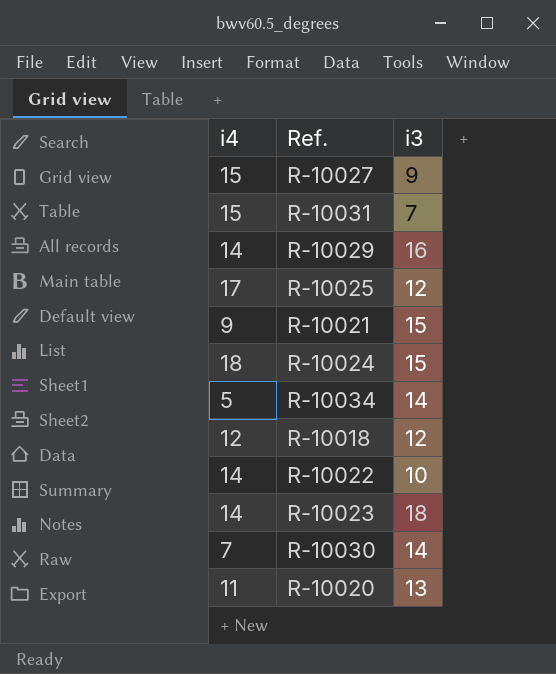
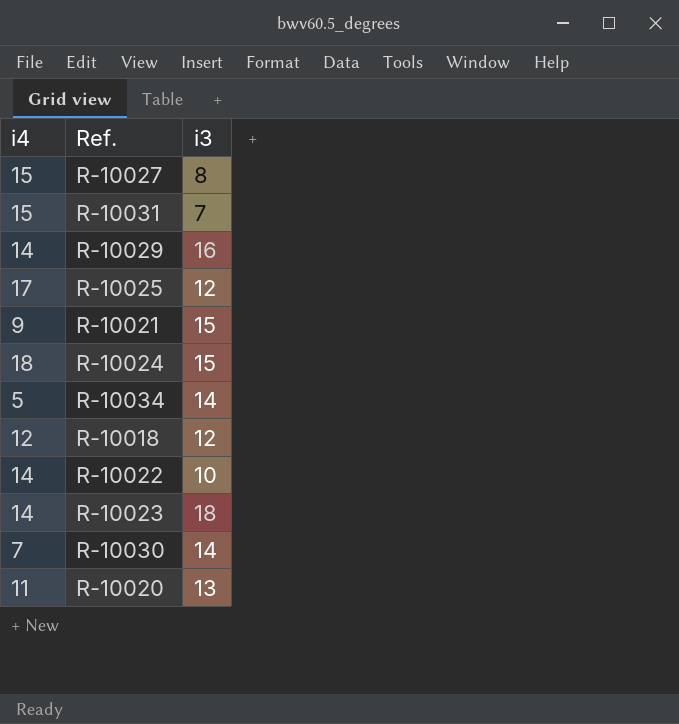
R-10027 | i3: 9 -> 8

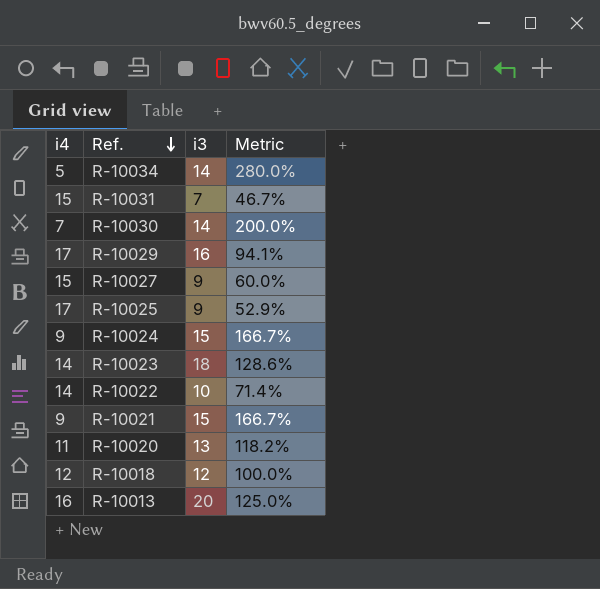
row order: none -> Ref. descending
column Metric | formula: none -> [i3] / [i4]
R-10029 | i4: 14 -> 17
R-10027 | i3: 8 -> 9
R-10025 | i3: 12 -> 9
R-10024 | i4: 18 -> 9
row R-10013: none -> 16 | 20 | 125.0%

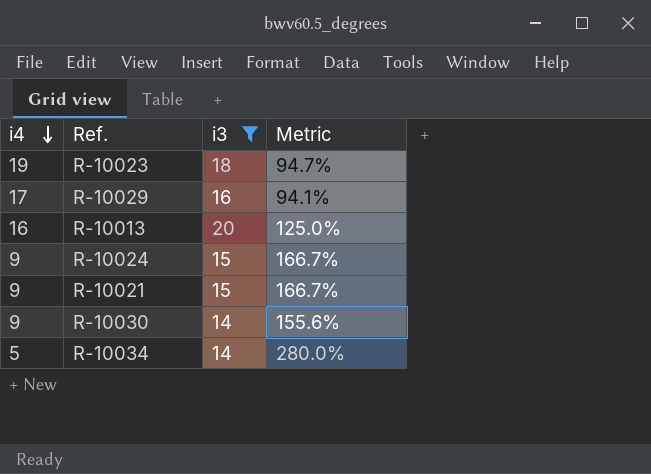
filter: none -> i3 >= 14
row order: Ref. descending -> i4 descending
R-10023 | i4: 14 -> 19
R-10023 | Metric: 128.6% -> 94.7%
R-10030 | i4: 7 -> 9
R-10030 | Metric: 200.0% -> 155.6%

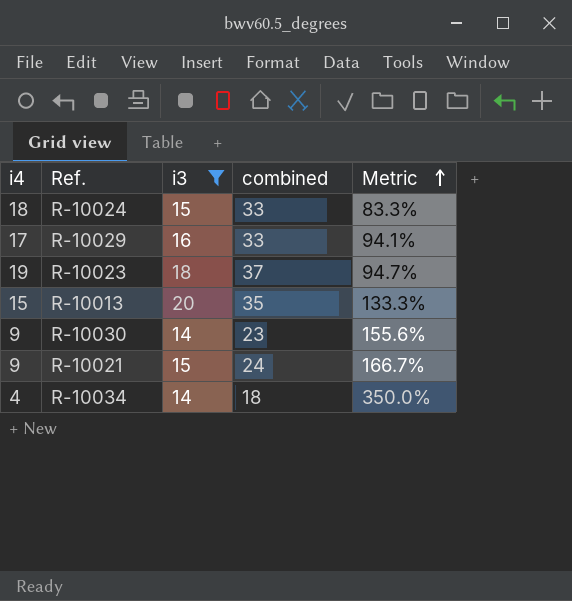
row order: i4 descending -> Metric ascending
column combined | formula: none -> [i4] + [i3]
R-10024 | i4: 9 -> 18
R-10024 | Metric: 166.7% -> 83.3%
R-10013 | i4: 16 -> 15
R-10013 | Metric: 125.0% -> 133.3%
R-10034 | i4: 5 -> 4
R-10034 | Metric: 280.0% -> 350.0%

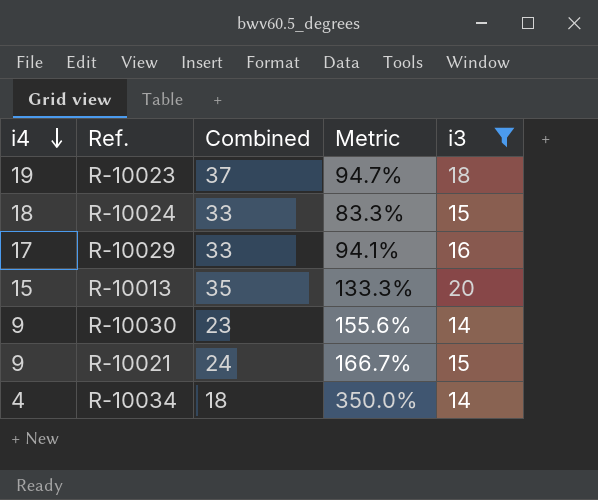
row order: Metric ascending -> i4 descending
column name: combined -> Combined
column i3 | position: 3 -> 5

